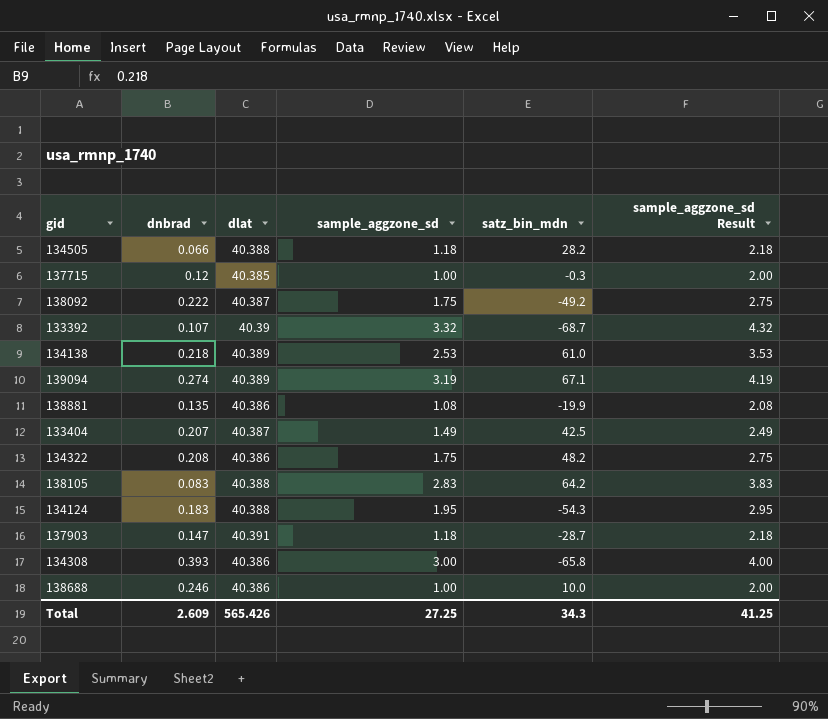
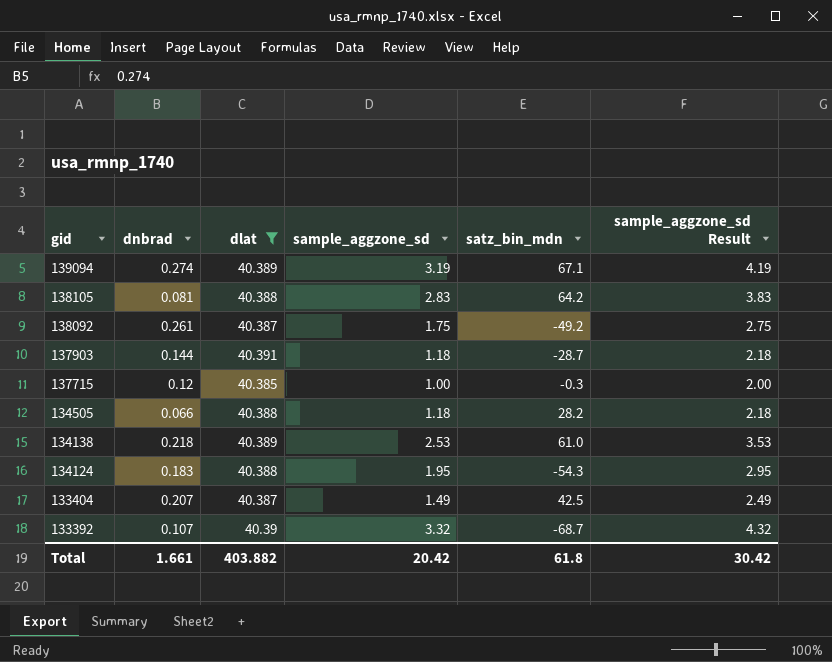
filter: none -> dlat != 40.386
row order: none -> gid descending
138105 | dnbrad: 0.083 -> 0.081
138092 | dnbrad: 0.222 -> 0.261
137903 | dnbrad: 0.147 -> 0.144
Total | dnbrad: 2.609 -> 1.661
Total | dlat: 565.426 -> 403.882
Total | sample_aggzone_sd: 27.25 -> 20.42
Total | satz_bin_mdn: 34.3 -> 61.8
Total | sample_aggzone_sd Result: 41.25 -> 30.42

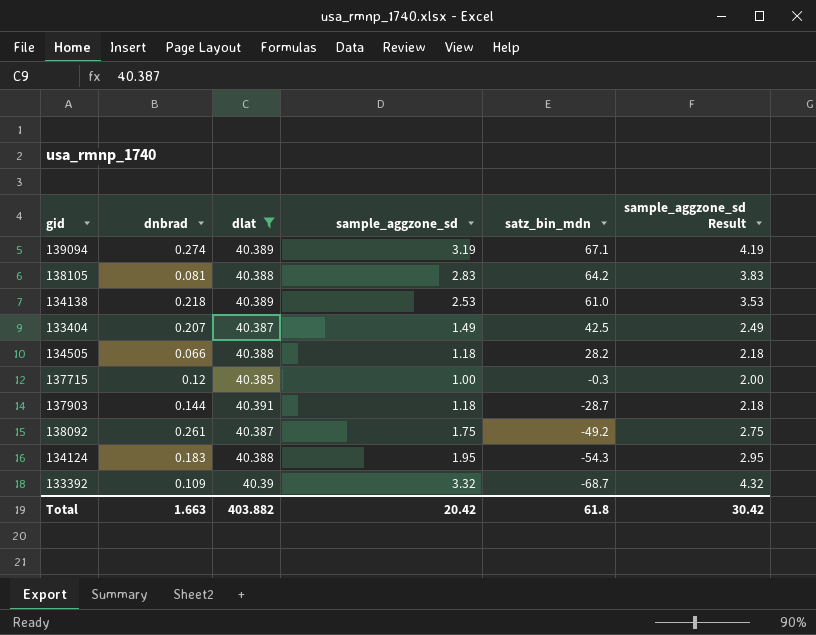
row order: gid descending -> satz_bin_mdn descending
133392 | dnbrad: 0.107 -> 0.109
Total | dnbrad: 1.661 -> 1.663

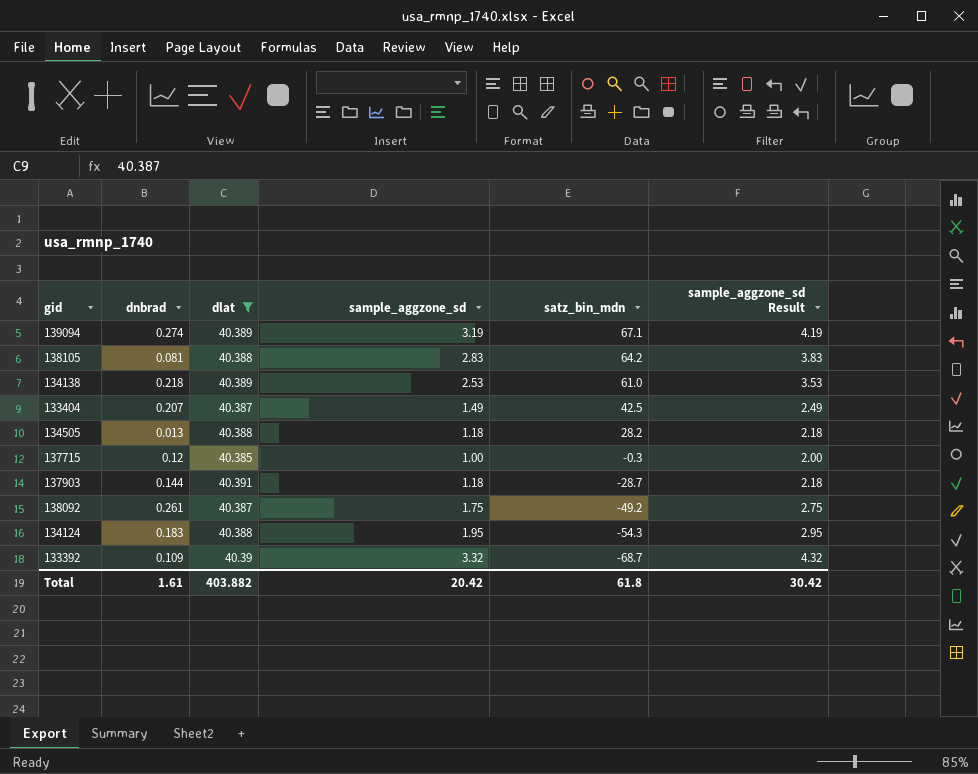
134505 | dnbrad: 0.066 -> 0.013
Total | dnbrad: 1.663 -> 1.61

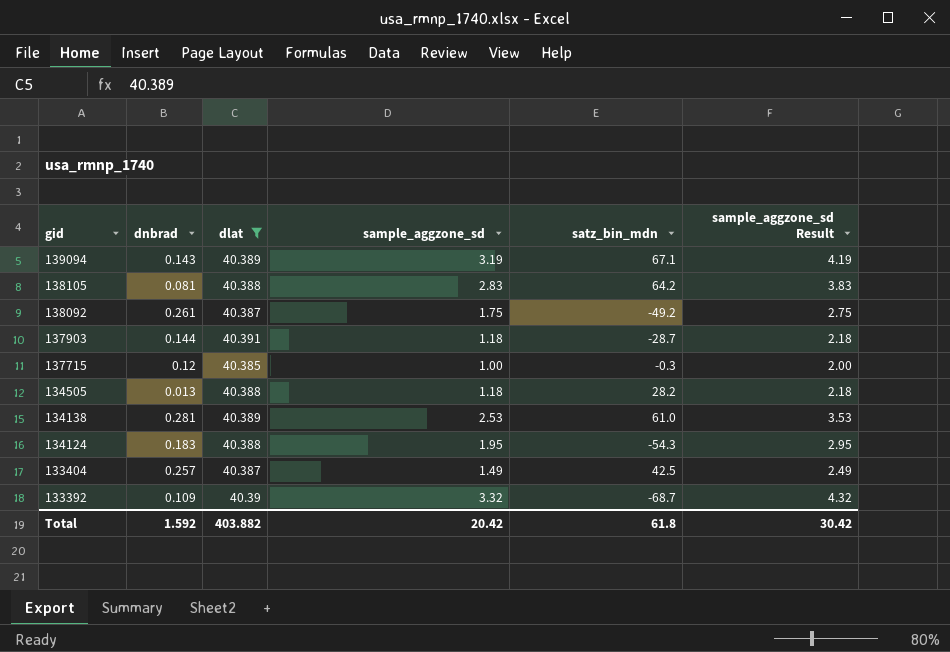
row order: satz_bin_mdn descending -> gid descending
139094 | dnbrad: 0.274 -> 0.143
134138 | dnbrad: 0.218 -> 0.281
133404 | dnbrad: 0.207 -> 0.257
Total | dnbrad: 1.61 -> 1.592

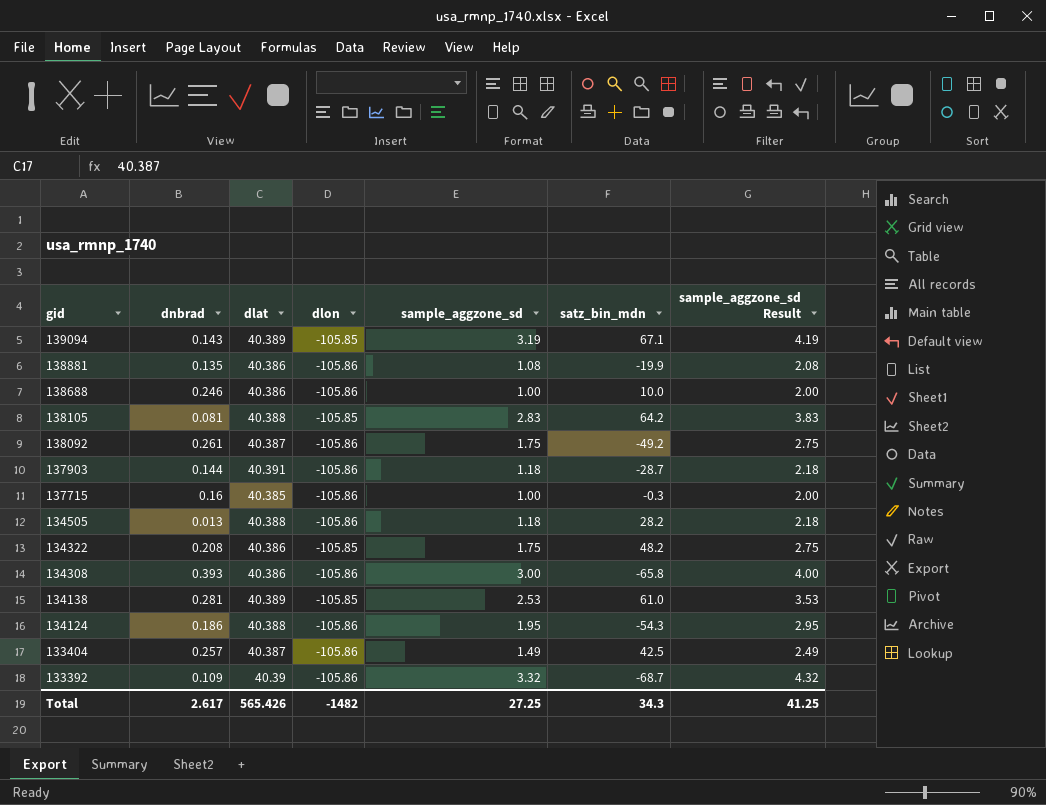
filter: dlat != 40.386 -> none
column dlon | position: none -> 4
137715 | dnbrad: 0.12 -> 0.16
134124 | dnbrad: 0.183 -> 0.186
Total | dnbrad: 1.592 -> 2.617
Total | dlat: 403.882 -> 565.426
Total | sample_aggzone_sd: 20.42 -> 27.25
Total | satz_bin_mdn: 61.8 -> 34.3
Total | sample_aggzone_sd Result: 30.42 -> 41.25

